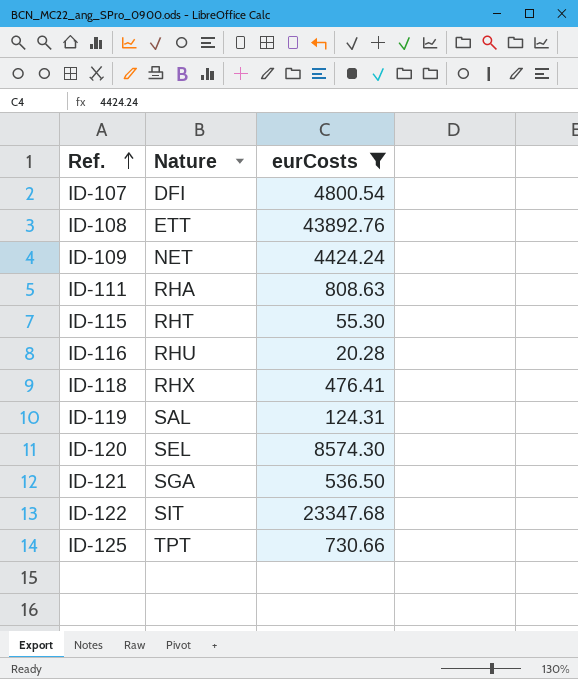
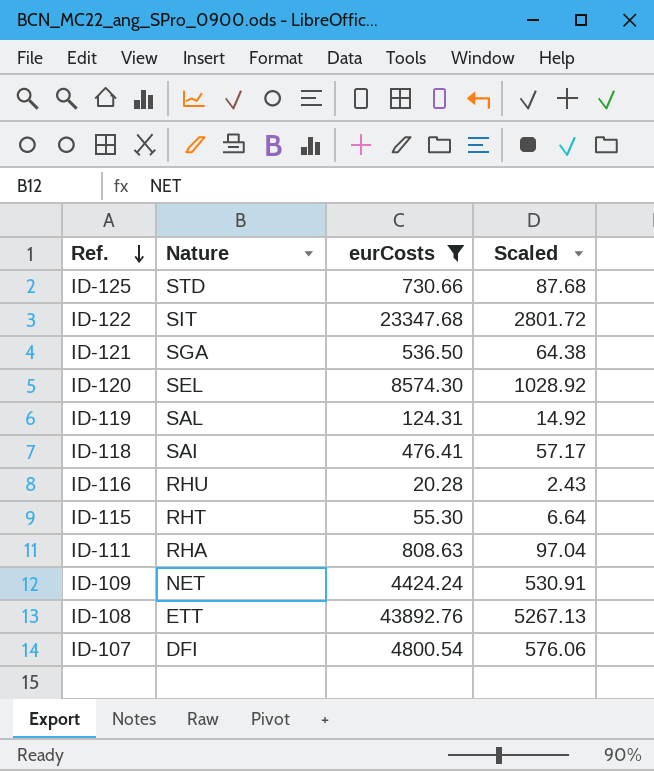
row order: Ref. ascending -> Ref. descending
column Scaled | formula: none -> [eurCosts] * 0.12
ID-125 | Nature: TPT -> STD
ID-118 | Nature: RHX -> SAI

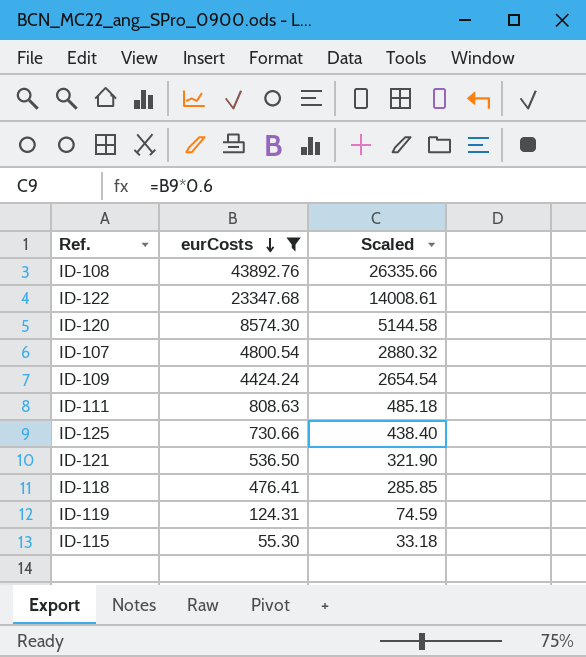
row order: Ref. descending -> eurCosts descending
column Nature | position: 2 -> none
column Scaled | formula: [eurCosts] * 0.12 -> [eurCosts] * 0.6
row ID-116: RHU | 20.28 | 2.43 -> none

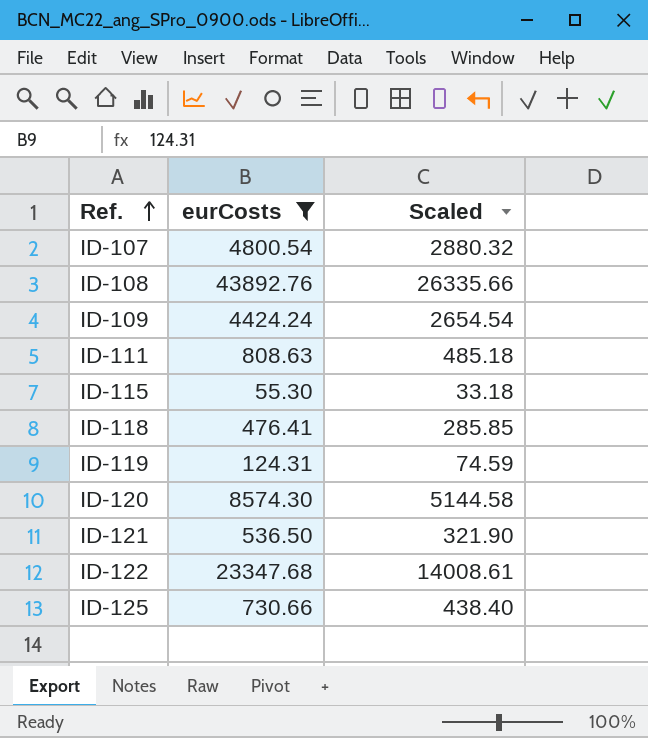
row order: eurCosts descending -> Ref. ascending

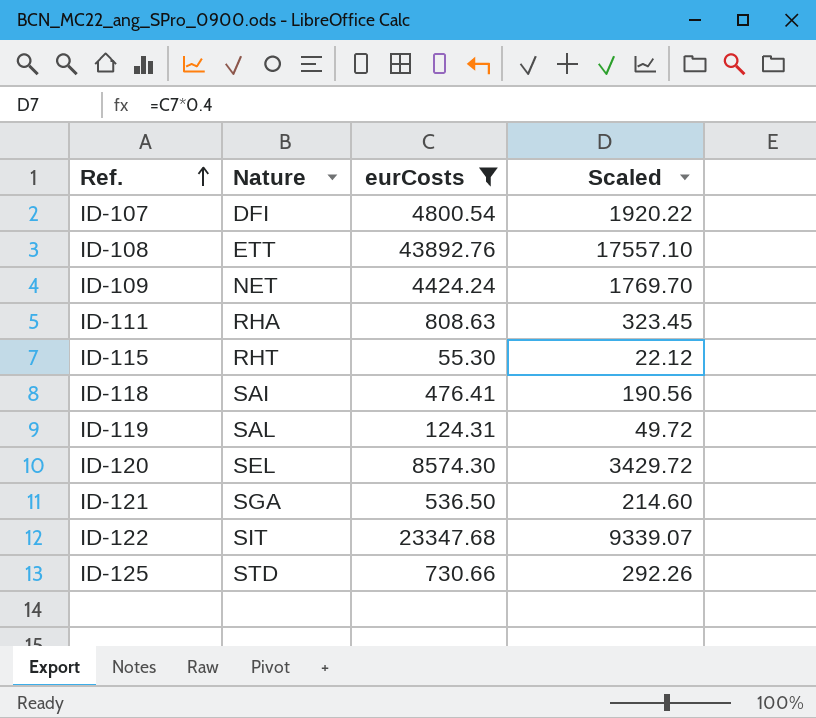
column Nature | position: none -> 2
column Scaled | formula: [eurCosts] * 0.6 -> [eurCosts] * 0.4

